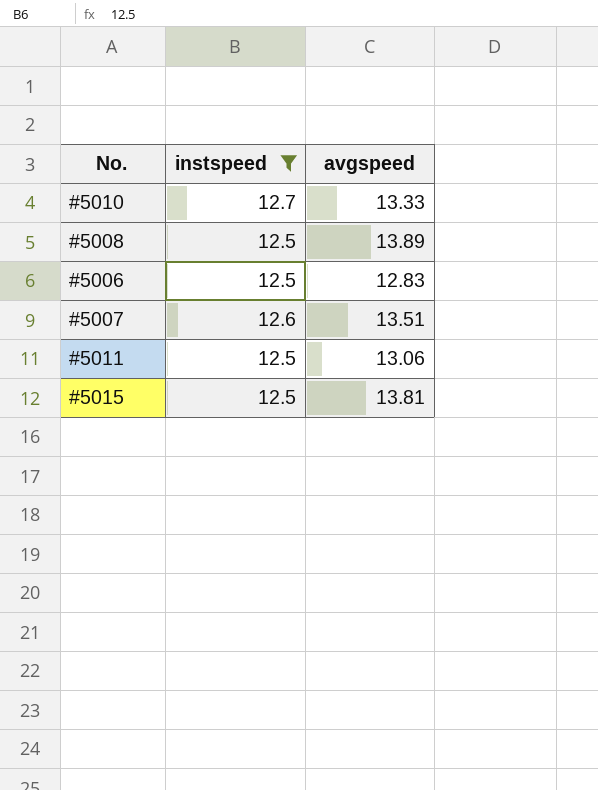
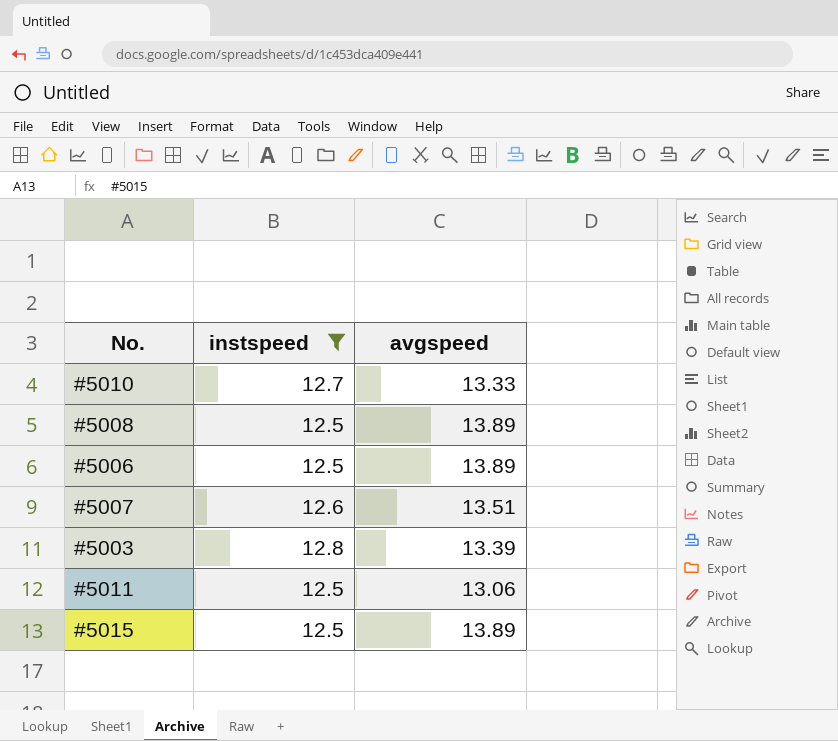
#5006 | avgspeed: 12.83 -> 13.89
row #5003: none -> 12.8 | 13.39
#5015 | avgspeed: 13.81 -> 13.89

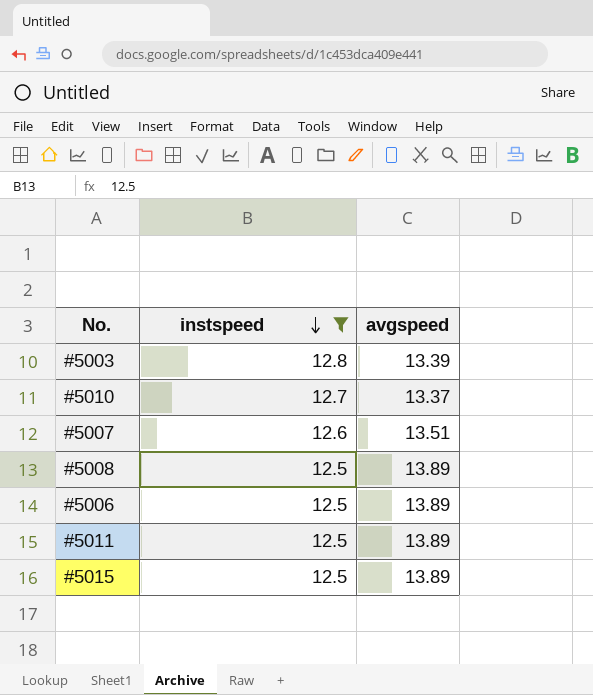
row order: none -> instspeed descending
#5010 | avgspeed: 13.33 -> 13.37
#5011 | avgspeed: 13.06 -> 13.89

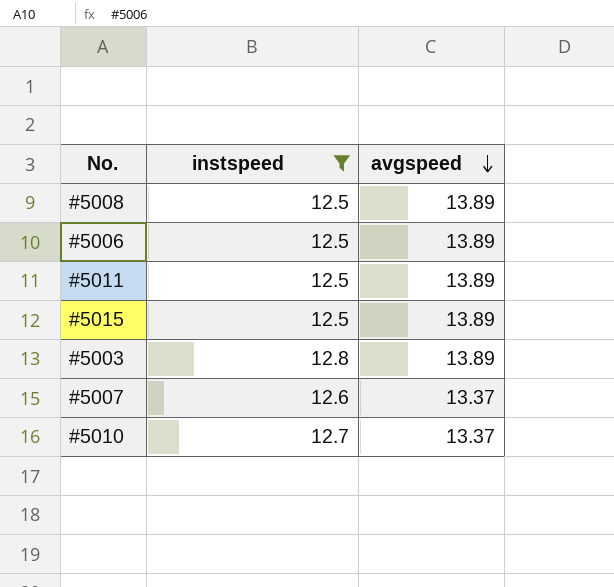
row order: instspeed descending -> avgspeed descending
#5003 | avgspeed: 13.39 -> 13.89
#5007 | avgspeed: 13.51 -> 13.37

